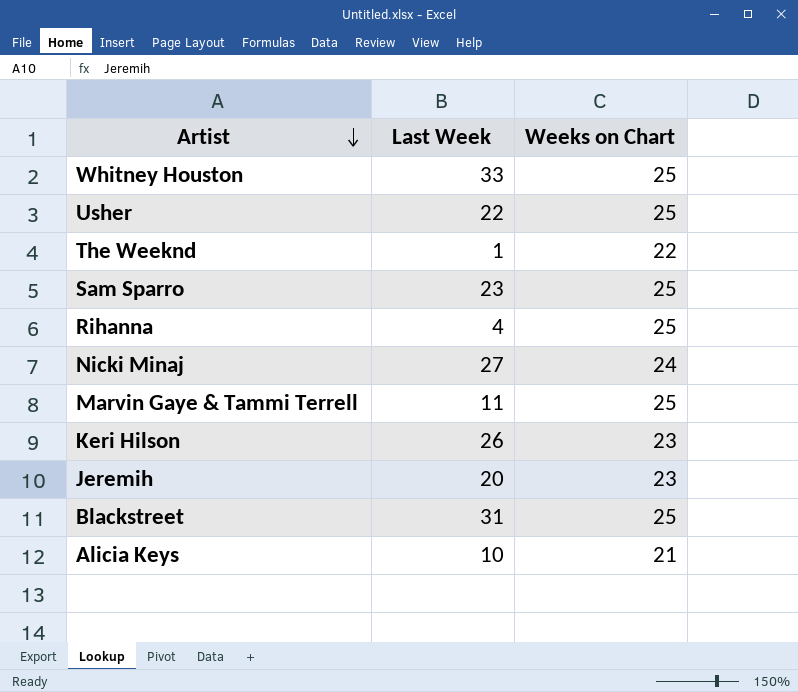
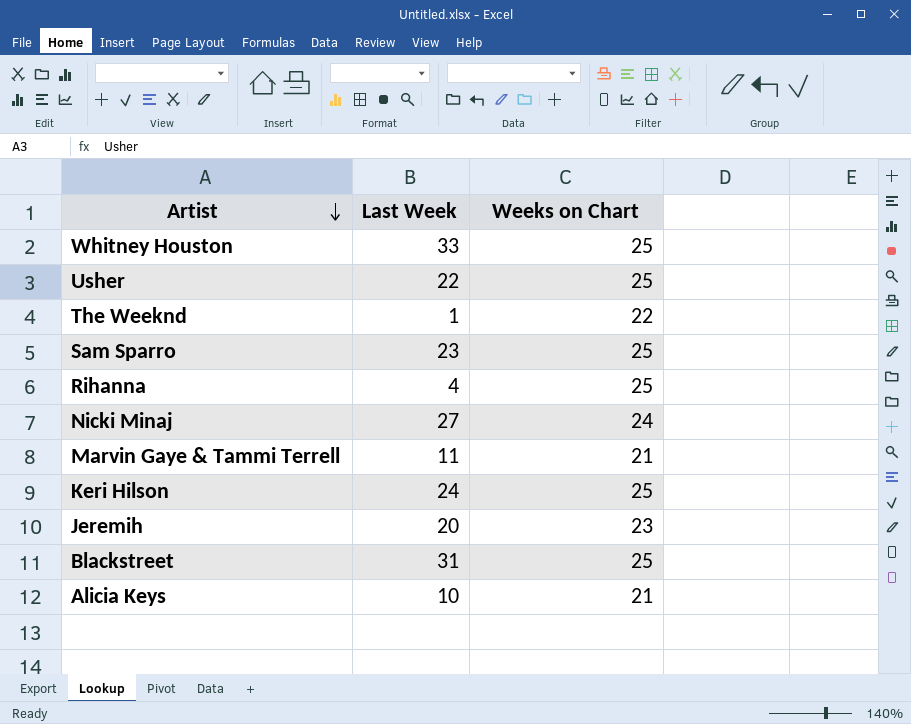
Marvin Gaye & Tammi Terrell | Weeks on Chart: 25 -> 21
Keri Hilson | Last Week: 26 -> 24
Keri Hilson | Weeks on Chart: 23 -> 25

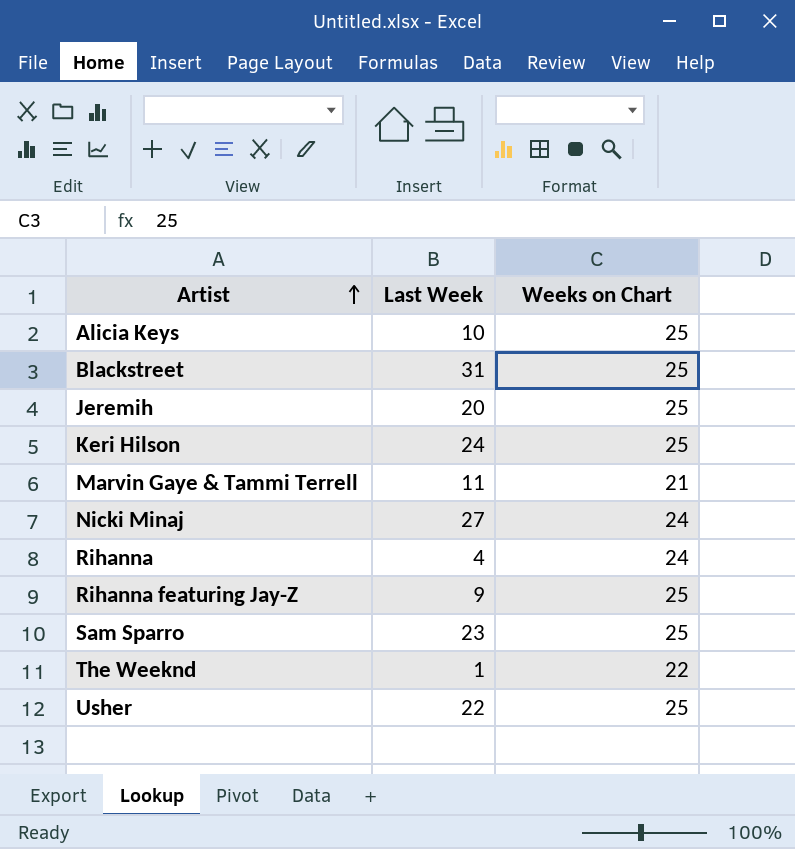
row order: Artist descending -> Artist ascending
row Whitney Houston: 33 | 25 -> none
Alicia Keys | Weeks on Chart: 21 -> 25
Jeremih | Weeks on Chart: 23 -> 25
Rihanna | Weeks on Chart: 25 -> 24
row Rihanna featuring Jay-Z: none -> 9 | 25

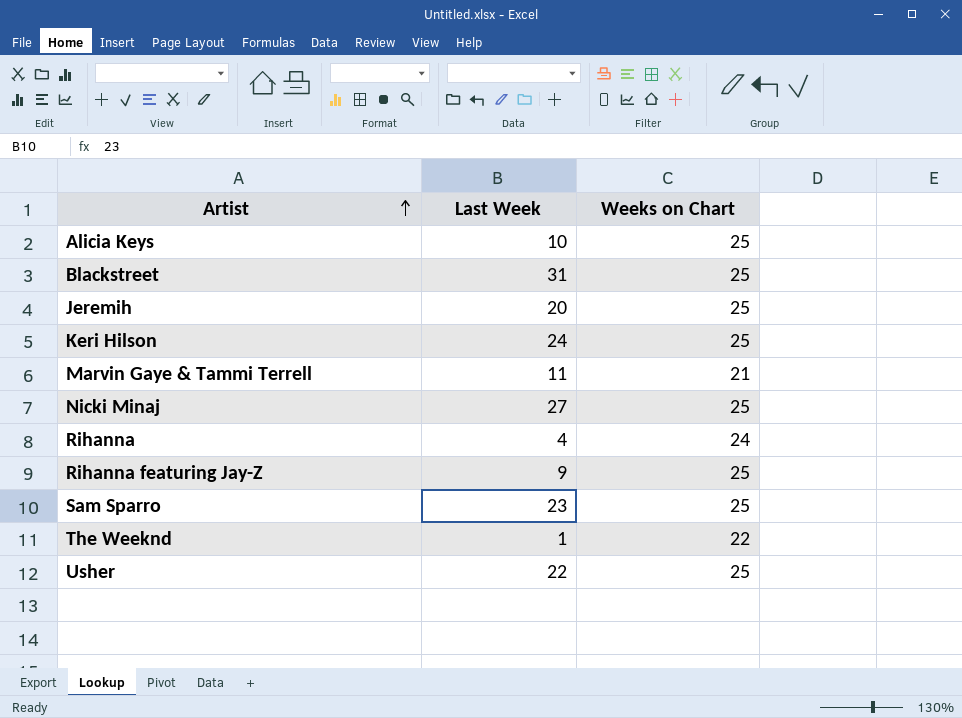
Nicki Minaj | Weeks on Chart: 24 -> 25

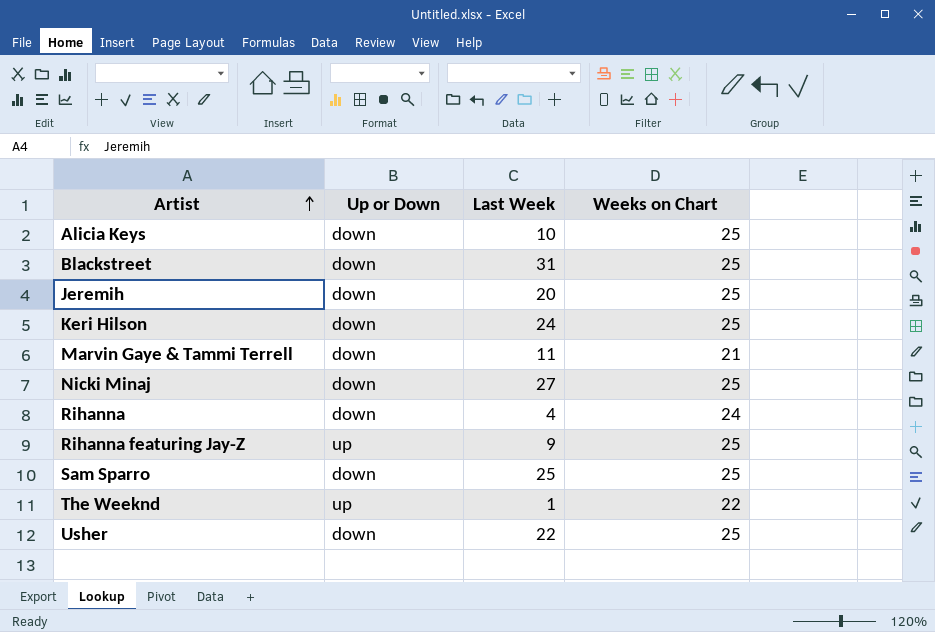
column Up or Down | position: none -> 2
Sam Sparro | Last Week: 23 -> 25

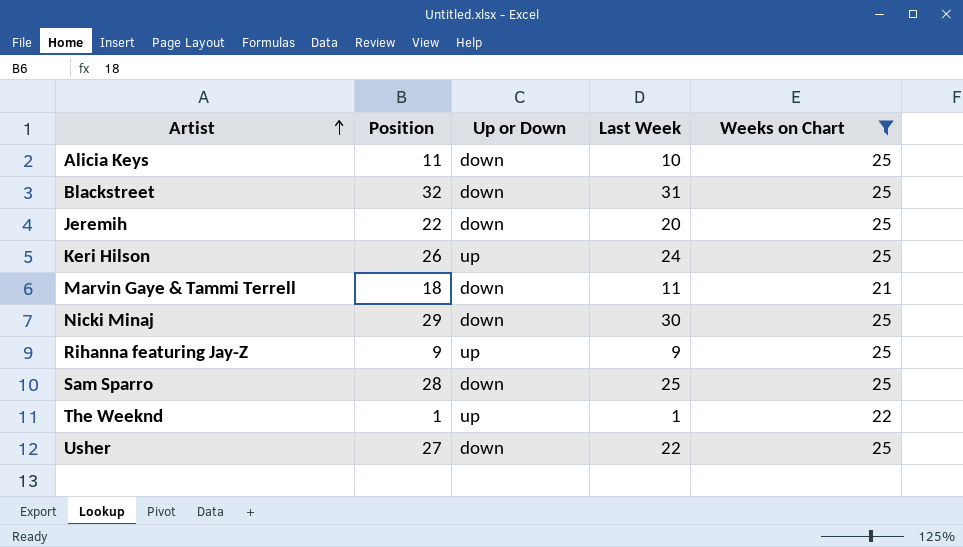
filter: none -> Weeks on Chart != 24
column Position | position: none -> 2
Keri Hilson | Up or Down: down -> up
Nicki Minaj | Last Week: 27 -> 30

